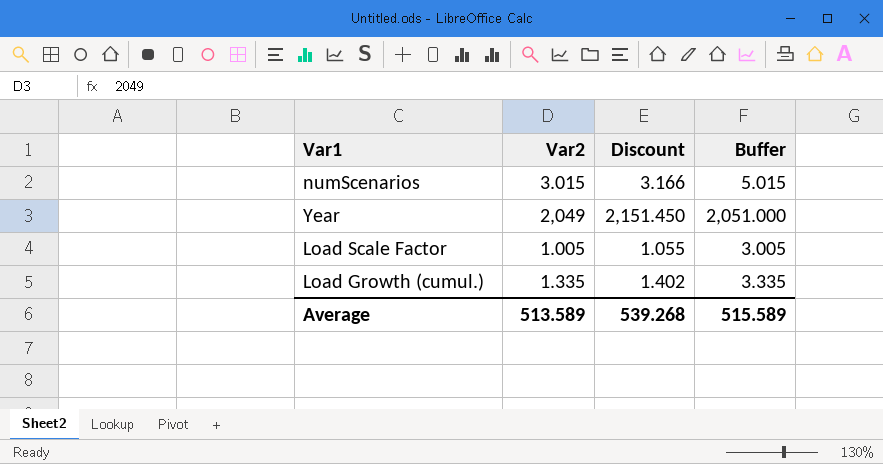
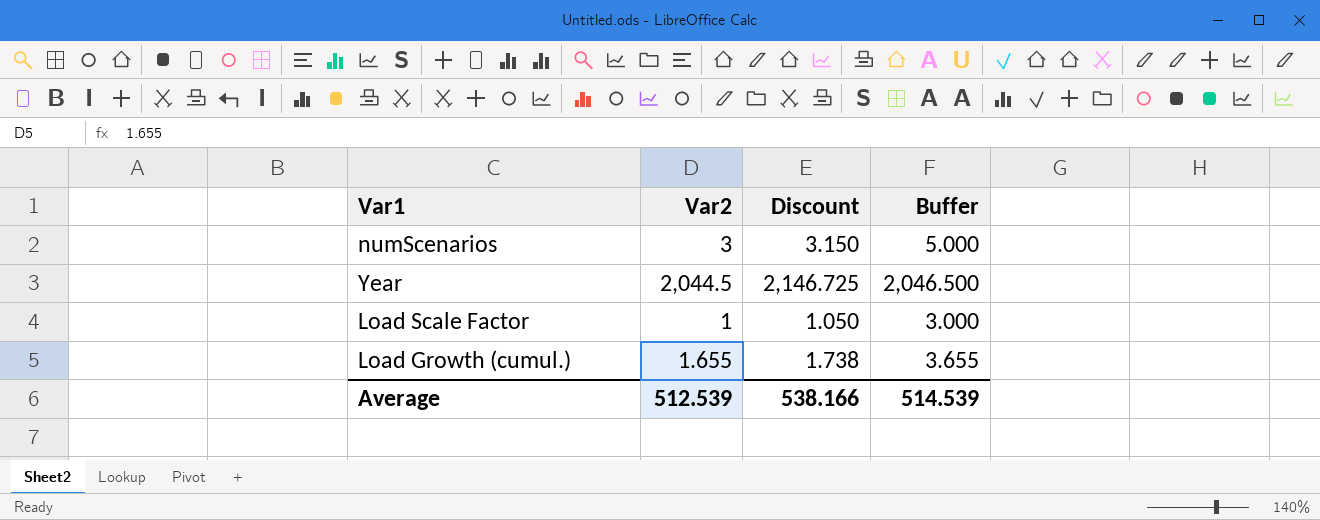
numScenarios | Var2: 3.015 -> 3
numScenarios | Discount: 3.166 -> 3.150
numScenarios | Buffer: 5.015 -> 5.000
Year | Var2: 2,049 -> 2,044.5
Year | Discount: 2,151.450 -> 2,146.725
Year | Buffer: 2,051.000 -> 2,046.500
Load Scale Factor | Var2: 1.005 -> 1
Load Scale Factor | Discount: 1.055 -> 1.050
Load Scale Factor | Buffer: 3.005 -> 3.000
Load Growth (cumul.) | Var2: 1.335 -> 1.655
Load Growth (cumul.) | Discount: 1.402 -> 1.738
Load Growth (cumul.) | Buffer: 3.335 -> 3.655
Average | Var2: 513.589 -> 512.539
Average | Discount: 539.268 -> 538.166
Average | Buffer: 515.589 -> 514.539

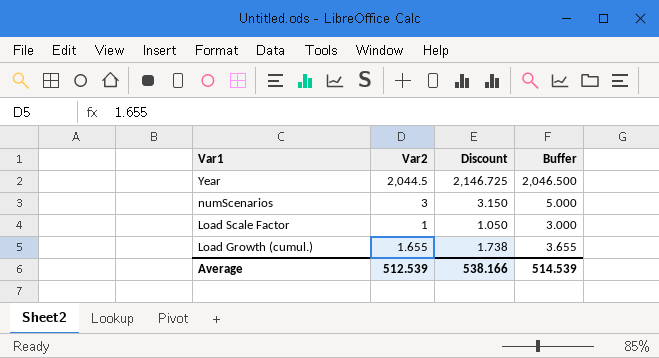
row order: none -> Var1 descending

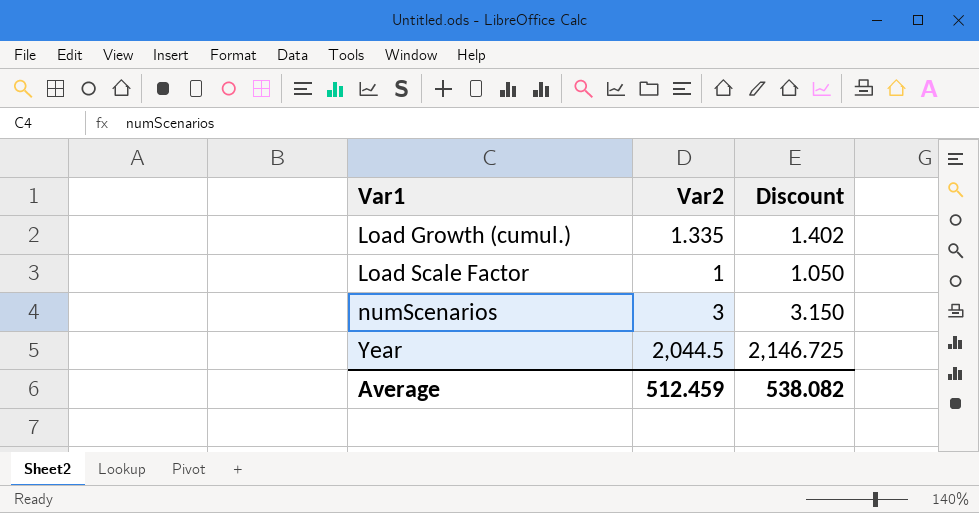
row order: Var1 descending -> Var1 ascending
column Buffer | formula: [Var2] + 2 -> none
Load Growth (cumul.) | Var2: 1.655 -> 1.335
Load Growth (cumul.) | Discount: 1.738 -> 1.402
Average | Var2: 512.539 -> 512.459
Average | Discount: 538.166 -> 538.082

